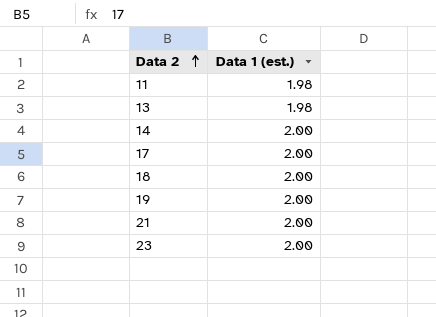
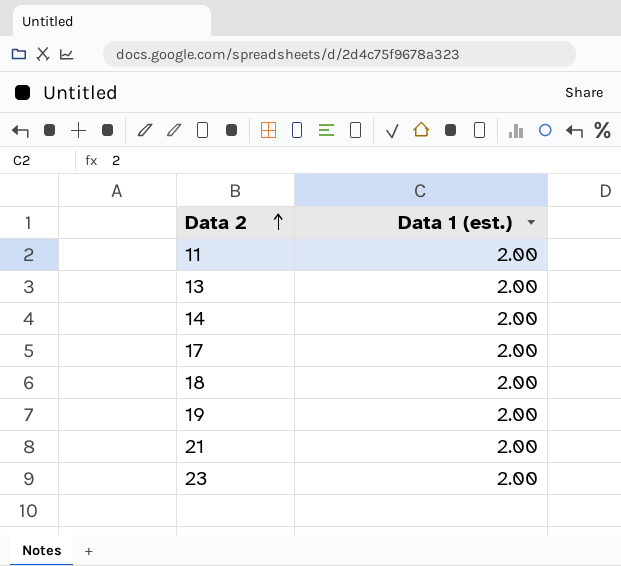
11 | Data 1 (est.): 1.98 -> 2.00
13 | Data 1 (est.): 1.98 -> 2.00

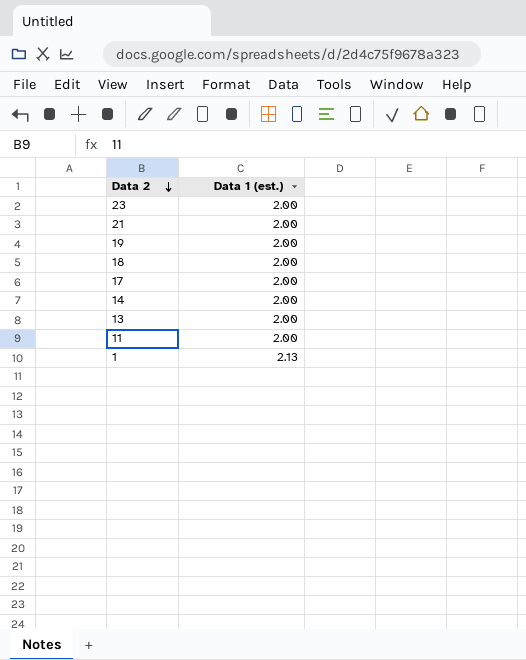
row order: Data 2 ascending -> Data 2 descending
row 1: none -> 2.13

